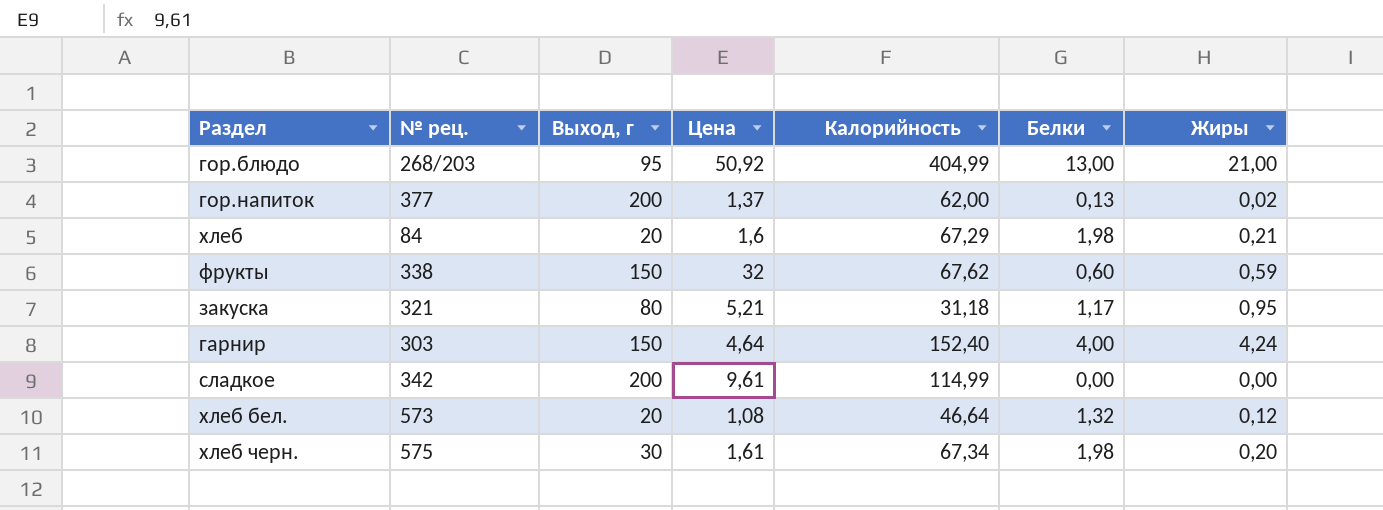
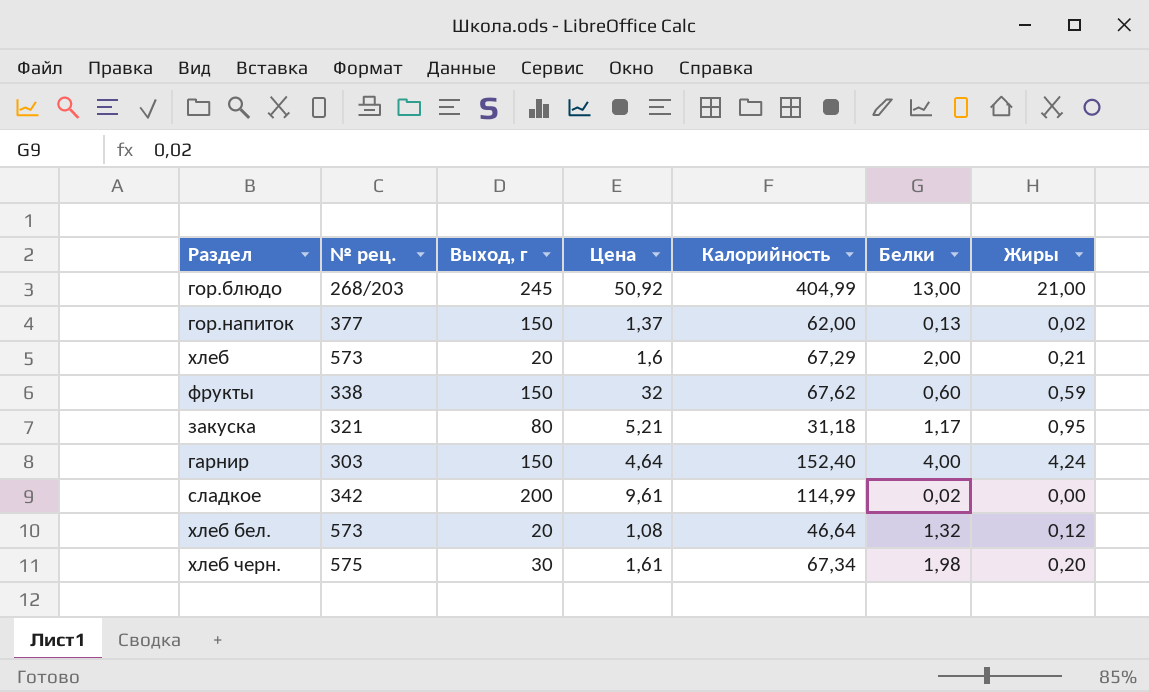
гор.блюдо | Выход, г: 95 -> 245
гор.напиток | Выход, г: 200 -> 150
хлеб | № рец.: 84 -> 573
хлеб | Белки: 1,98 -> 2,00
сладкое | Белки: 0,00 -> 0,02

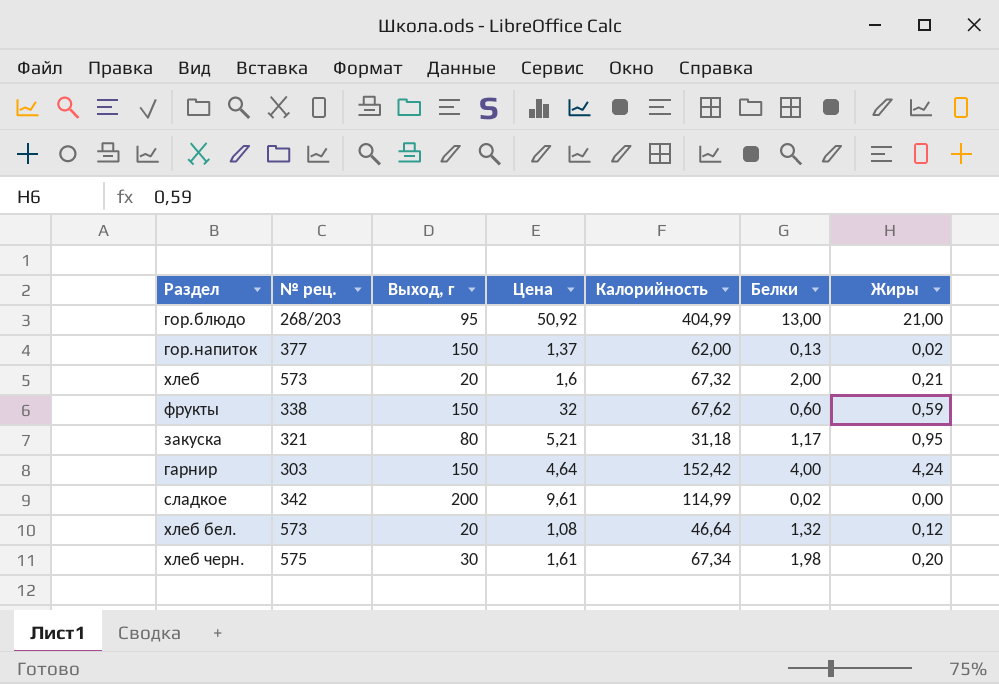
гор.блюдо | Выход, г: 245 -> 95
хлеб | Калорийность: 67,29 -> 67,32
гарнир | Калорийность: 152,40 -> 152,42

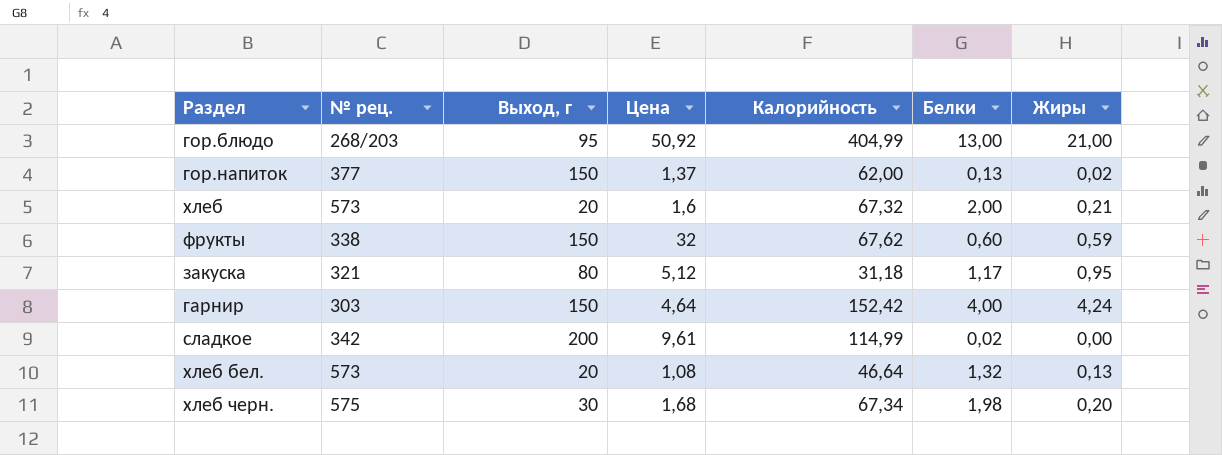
закуска | Цена: 5,21 -> 5,12
хлеб бел. | Жиры: 0,12 -> 0,13
хлеб черн. | Цена: 1,61 -> 1,68

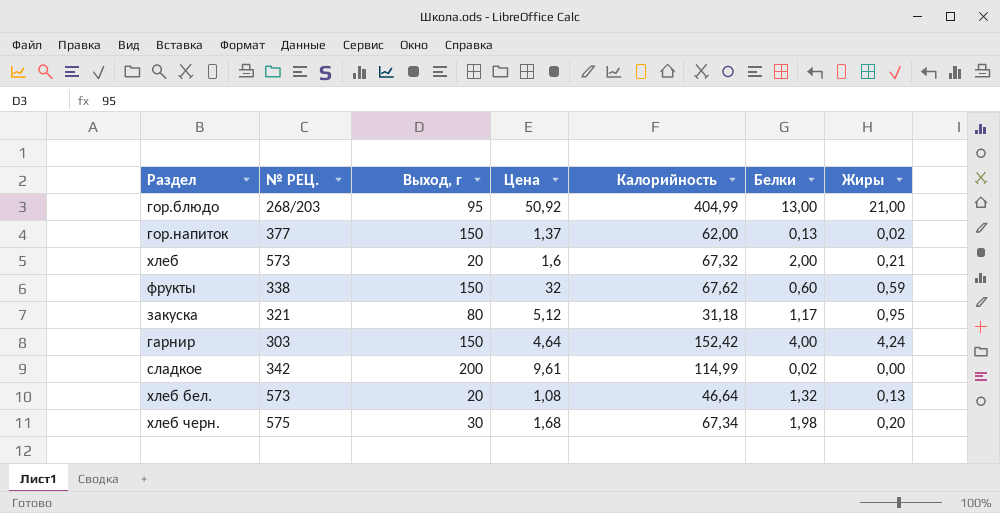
column name: № рец. -> № РЕЦ.

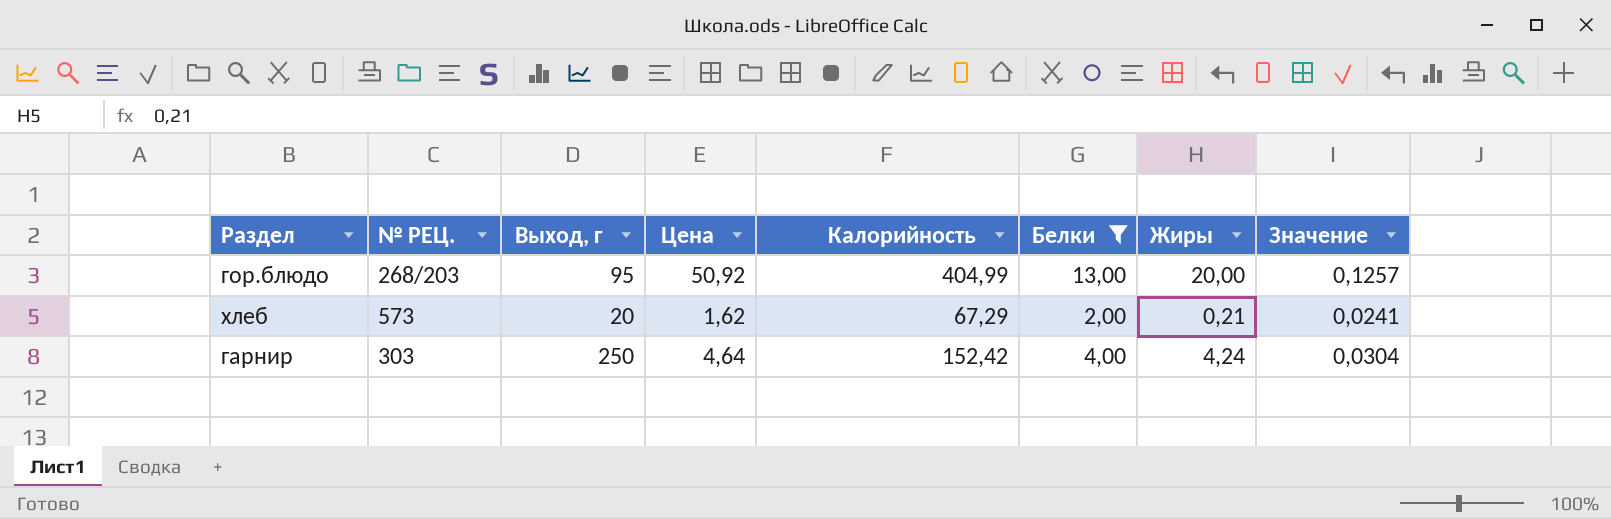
filter: none -> Белки >= 2,00
column Значение | formula: none -> [Цена] / [Калорийность]
гор.блюдо | Жиры: 21,00 -> 20,00
хлеб | Цена: 1,6 -> 1,62
хлеб | Калорийность: 67,32 -> 67,29
гарнир | Выход, г: 150 -> 250

